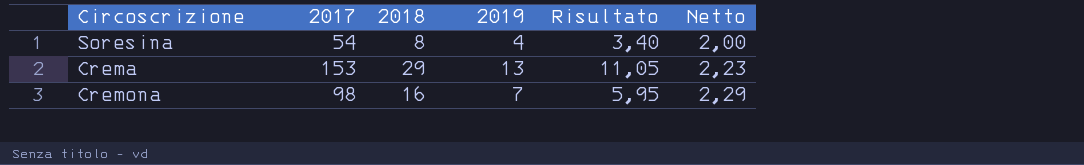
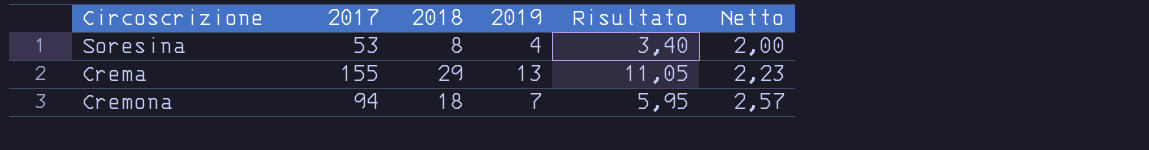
Soresina | 2017: 54 -> 53
Crema | 2017: 153 -> 155
Cremona | 2017: 98 -> 94
Cremona | 2018: 16 -> 18
Cremona | Netto: 2,29 -> 2,57

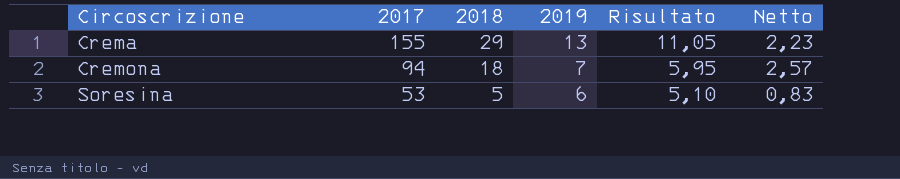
row order: Netto ascending -> Circoscrizione ascending
Soresina | 2018: 8 -> 5
Soresina | 2019: 4 -> 6
Soresina | Risultato: 3,40 -> 5,10
Soresina | Netto: 2,00 -> 0,83

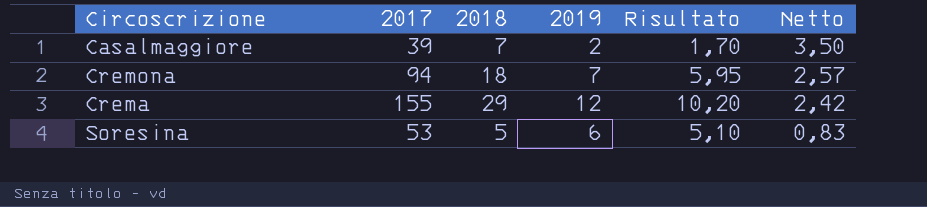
row order: Circoscrizione ascending -> Netto descending
row Casalmaggiore: none -> 39 | 7 | 2 | 1,70 | 3,50
Crema | 2019: 13 -> 12
Crema | Risultato: 11,05 -> 10,20
Crema | Netto: 2,23 -> 2,42

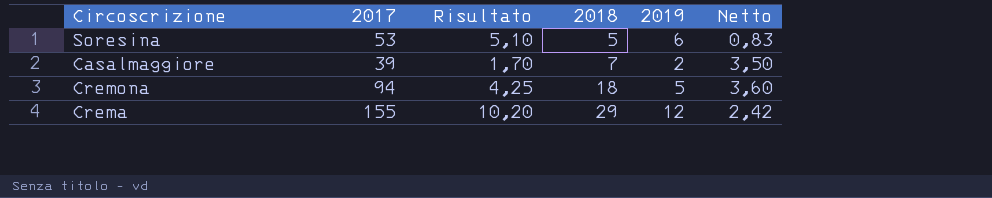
row order: Netto descending -> 2018 ascending
column Risultato | position: 5 -> 3
Cremona | Risultato: 5,95 -> 4,25
Cremona | 2019: 7 -> 5
Cremona | Netto: 2,57 -> 3,60

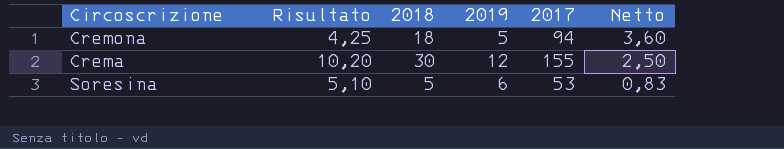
row order: 2018 ascending -> Netto descending
column 2017 | position: 2 -> 5
row Casalmaggiore: 39 | 1,70 | 7 | 2 | 3,50 -> none
Crema | 2018: 29 -> 30
Crema | Netto: 2,42 -> 2,50

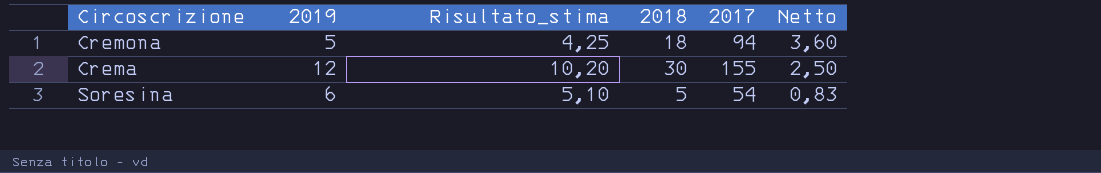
column 2019 | position: 4 -> 2
column name: Risultato -> Risultato_stima
Soresina | 2017: 53 -> 54

